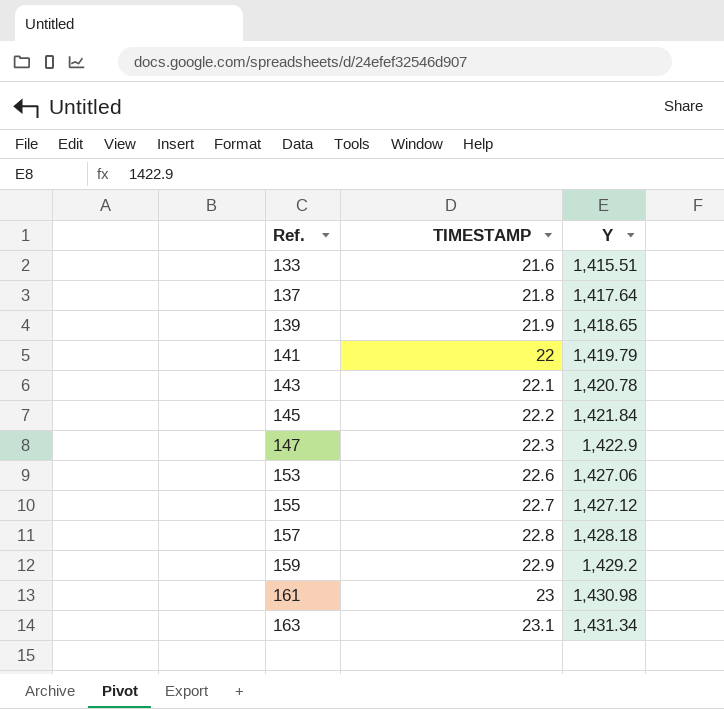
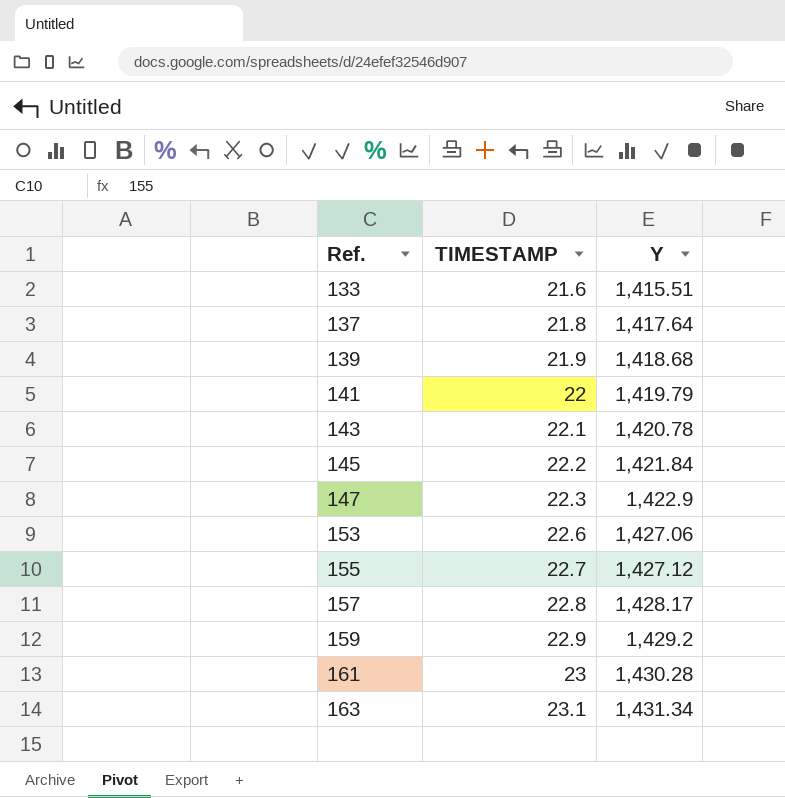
139 | Y: 1,418.65 -> 1,418.68
157 | Y: 1,428.18 -> 1,428.17
161 | Y: 1,430.98 -> 1,430.28

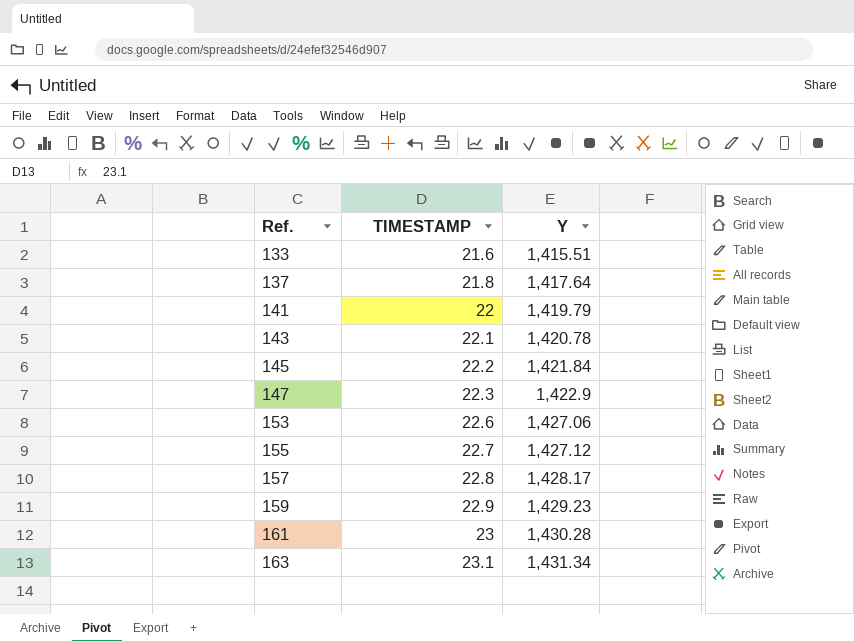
row 139: 21.9 | 1,418.68 -> none
159 | Y: 1,429.2 -> 1,429.23

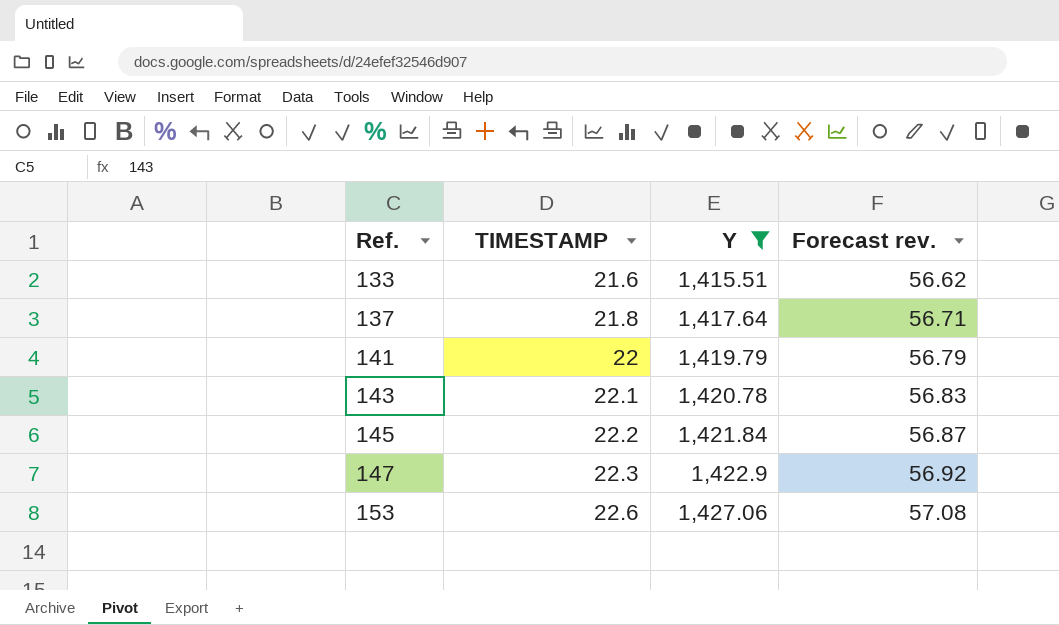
filter: none -> Y <= 1,427.06
column Forecast rev. | formula: none -> [Y] * 0.04

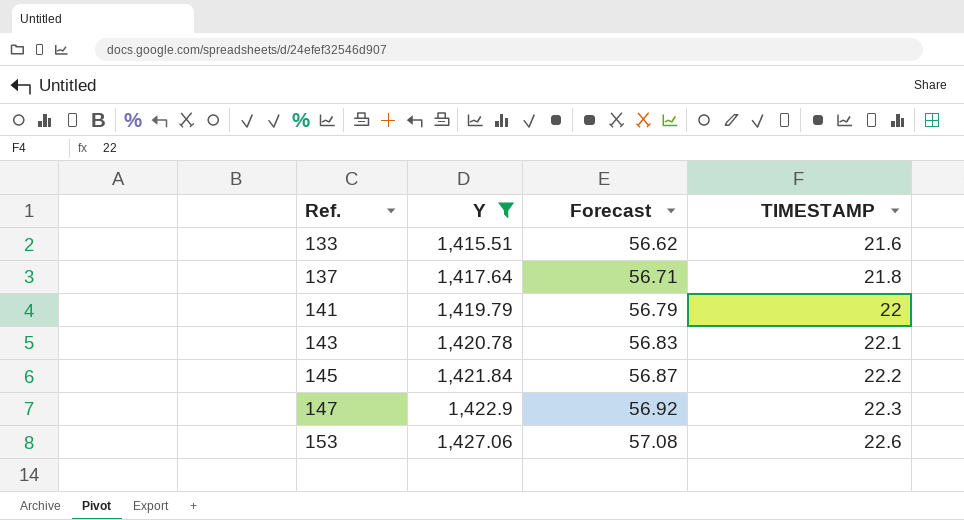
column name: Forecast rev. -> Forecast
column TIMESTAMP | position: 2 -> 4

